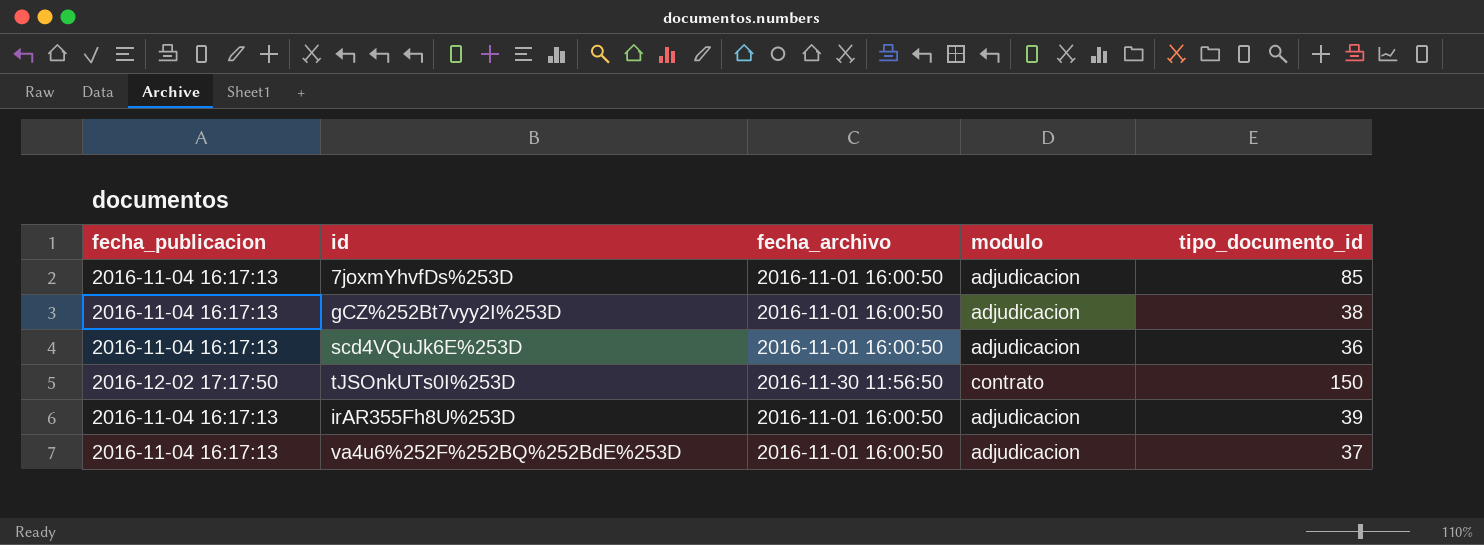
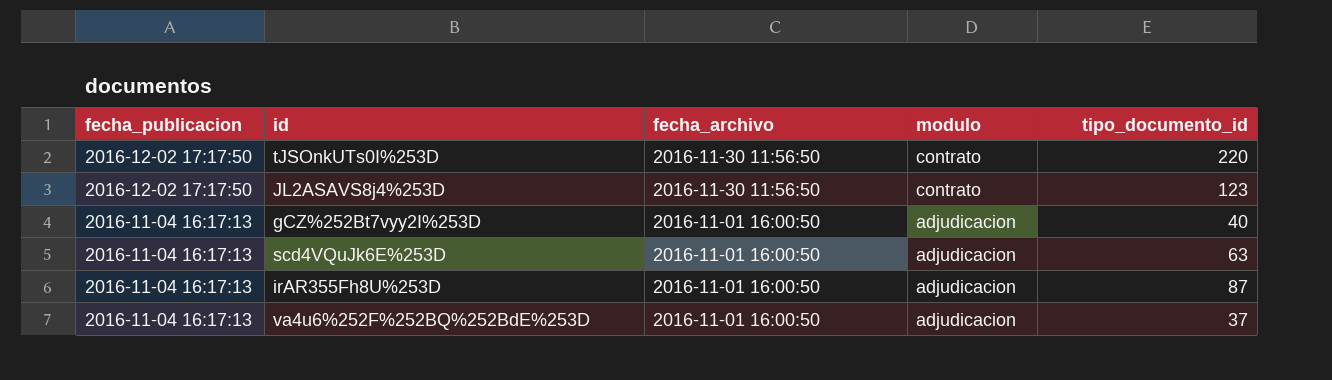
row order: none -> fecha_publicacion descending
row 7joxmYhvfDs%253D: 2016-11-04 16:17:13 | 2016-11-01 16:00:50 | adjudicacion | 85 -> none
tJSOnkUTs0I%253D | tipo_documento_id: 150 -> 220
row JL2ASAVS8j4%253D: none -> 2016-12-02 17:17:50 | 2016-11-30 11:56:50 | contrato | 123
gCZ%252Bt7vyy2I%253D | tipo_documento_id: 38 -> 40
scd4VQuJk6E%253D | tipo_documento_id: 36 -> 63
irAR355Fh8U%253D | tipo_documento_id: 39 -> 87

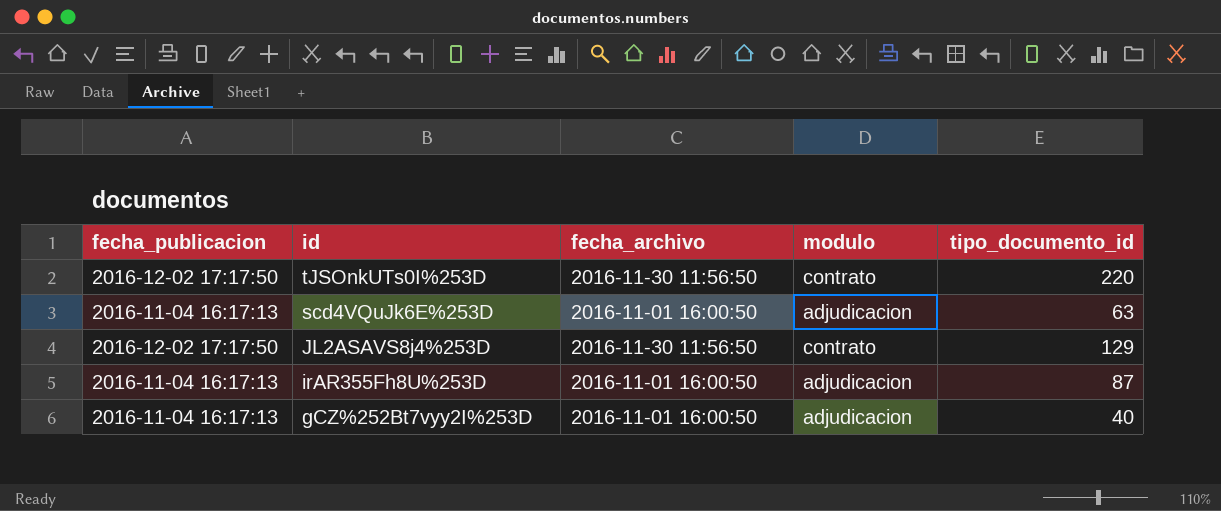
row order: fecha_publicacion descending -> id descending
row va4u6%252F%252BQ%252BdE%253D: 2016-11-04 16:17:13 | 2016-11-01 16:00:50 | adjudicacion | 37 -> none
JL2ASAVS8j4%253D | tipo_documento_id: 123 -> 129

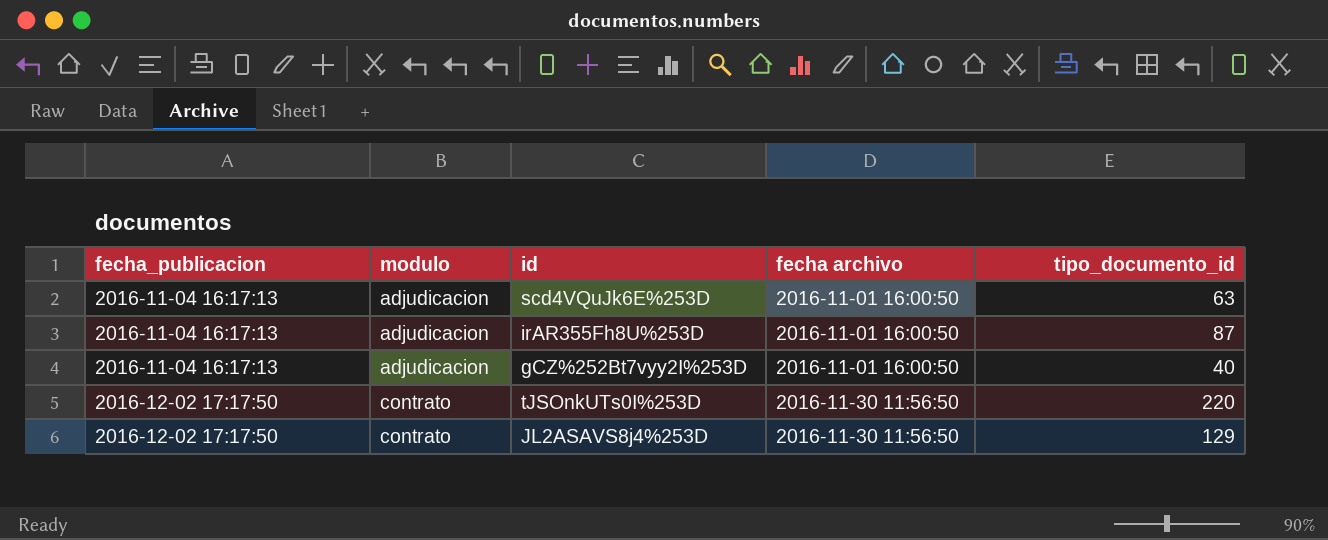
row order: id descending -> fecha_publicacion ascending
column modulo | position: 4 -> 2
column name: fecha_archivo -> fecha archivo

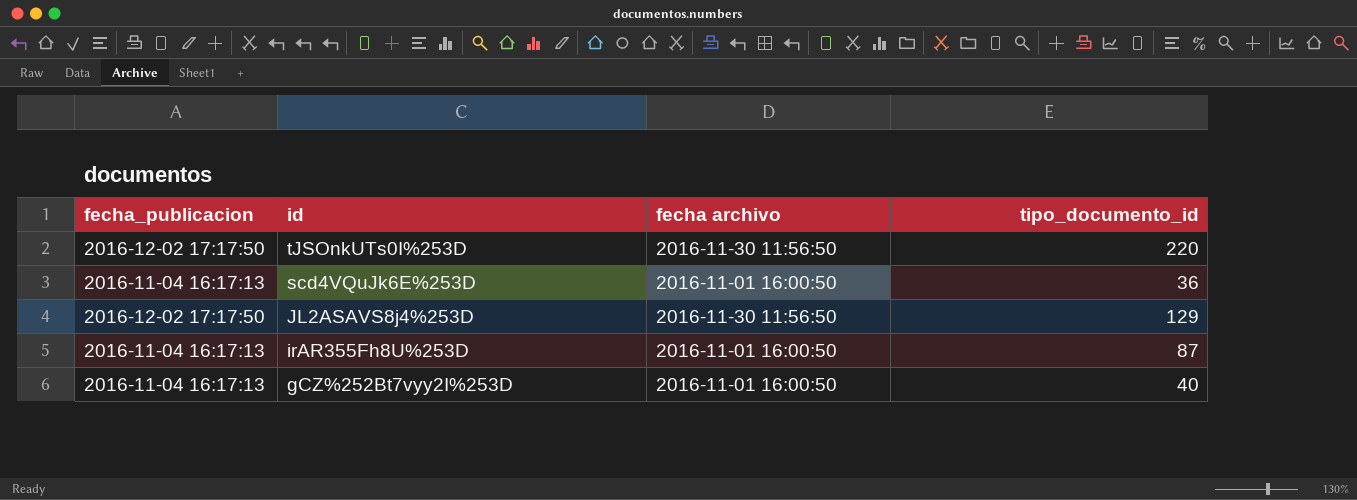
row order: fecha_publicacion ascending -> id descending
column modulo | position: 2 -> none
scd4VQuJk6E%253D | tipo_documento_id: 63 -> 36

